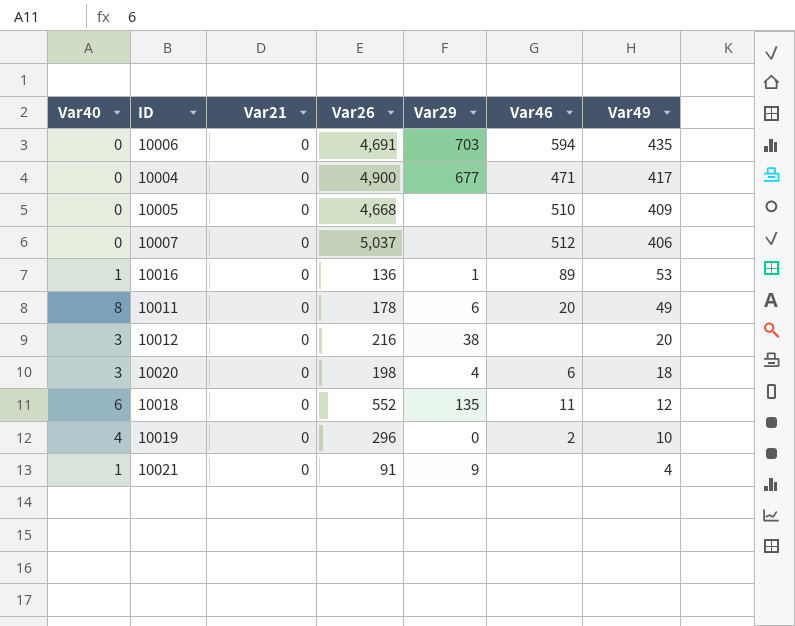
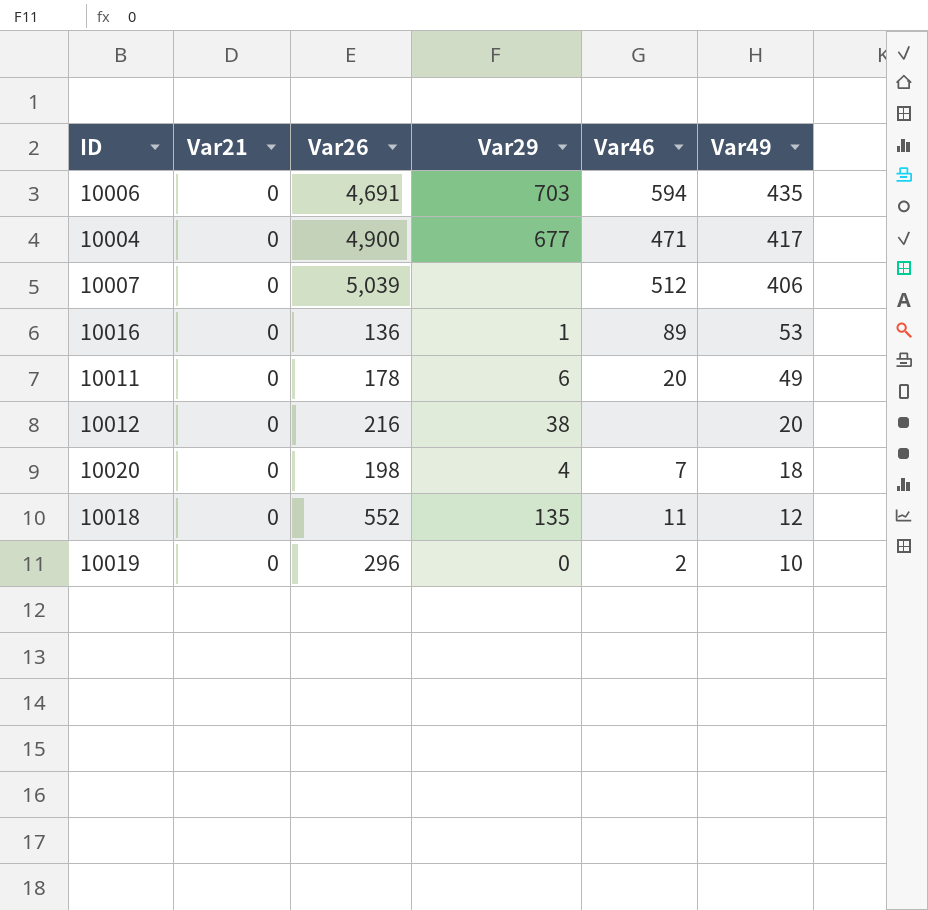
column Var40 | position: 1 -> none
row 10005: 0 | 0 | 4,668 | none | 510 | 409 -> none
row 10021: 1 | 0 | 91 | 9 | none | 4 -> none
10007 | Var26: 5,037 -> 5,039
10020 | Var46: 6 -> 7

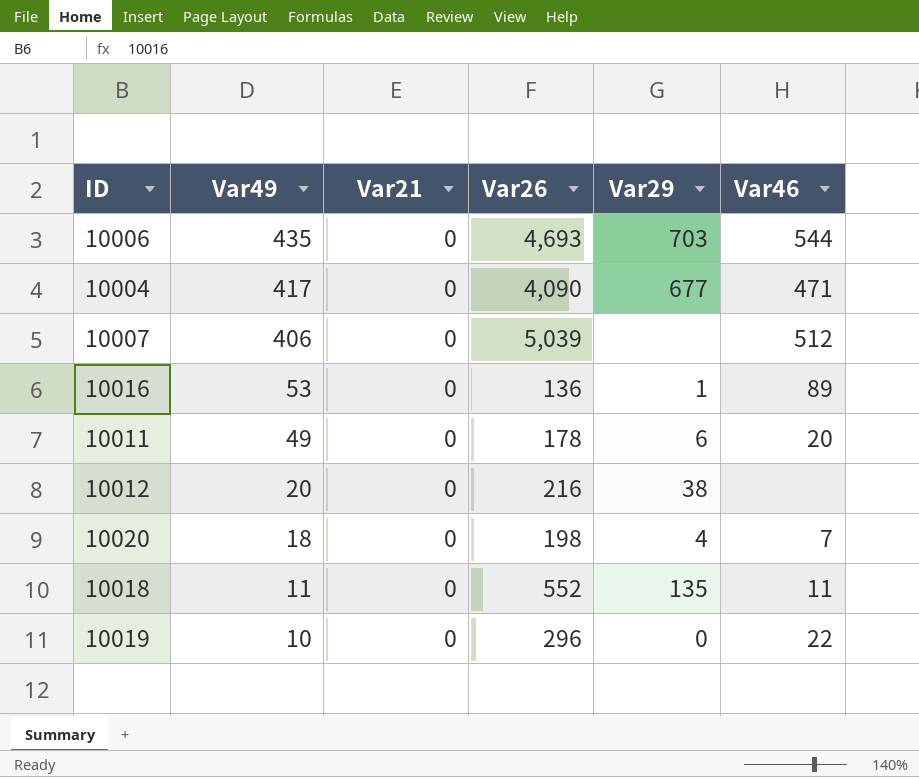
column Var49 | position: 6 -> 2
10006 | Var26: 4,691 -> 4,693
10006 | Var46: 594 -> 544
10004 | Var26: 4,900 -> 4,090
10018 | Var49: 12 -> 11
10019 | Var46: 2 -> 22

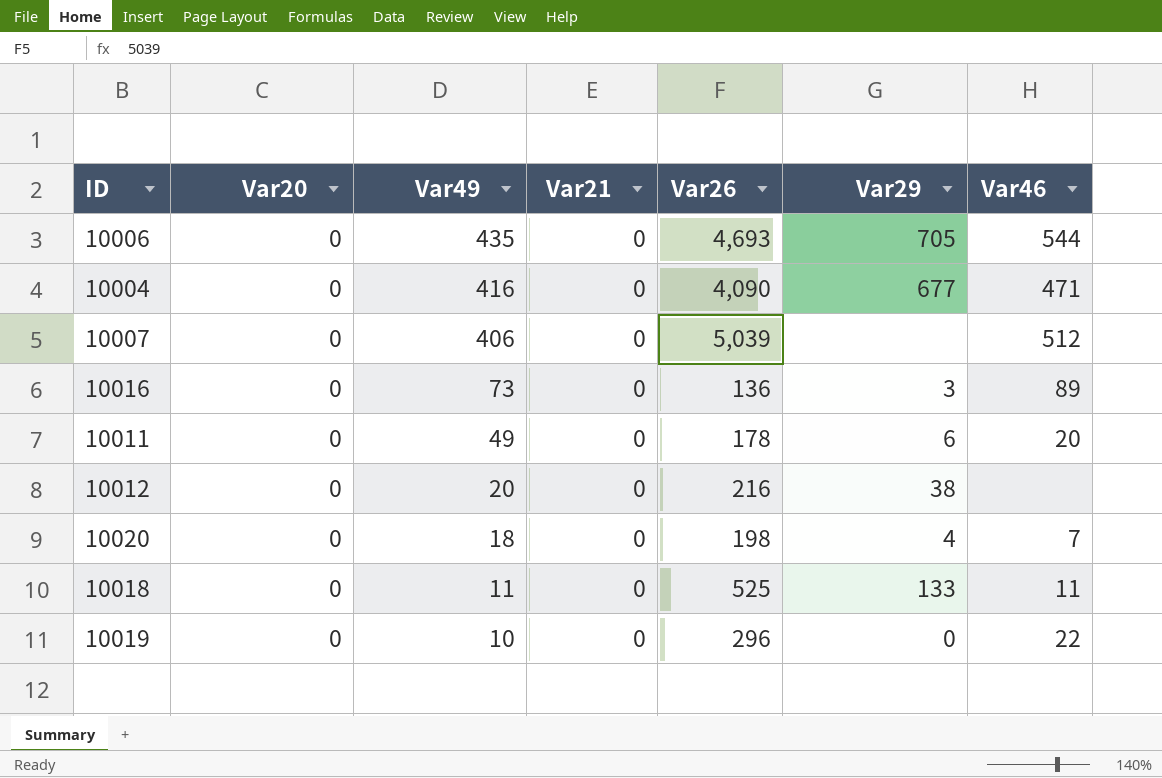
column Var20 | position: none -> 2
10006 | Var29: 703 -> 705
10004 | Var49: 417 -> 416
10016 | Var49: 53 -> 73
10016 | Var29: 1 -> 3
10018 | Var26: 552 -> 525
10018 | Var29: 135 -> 133

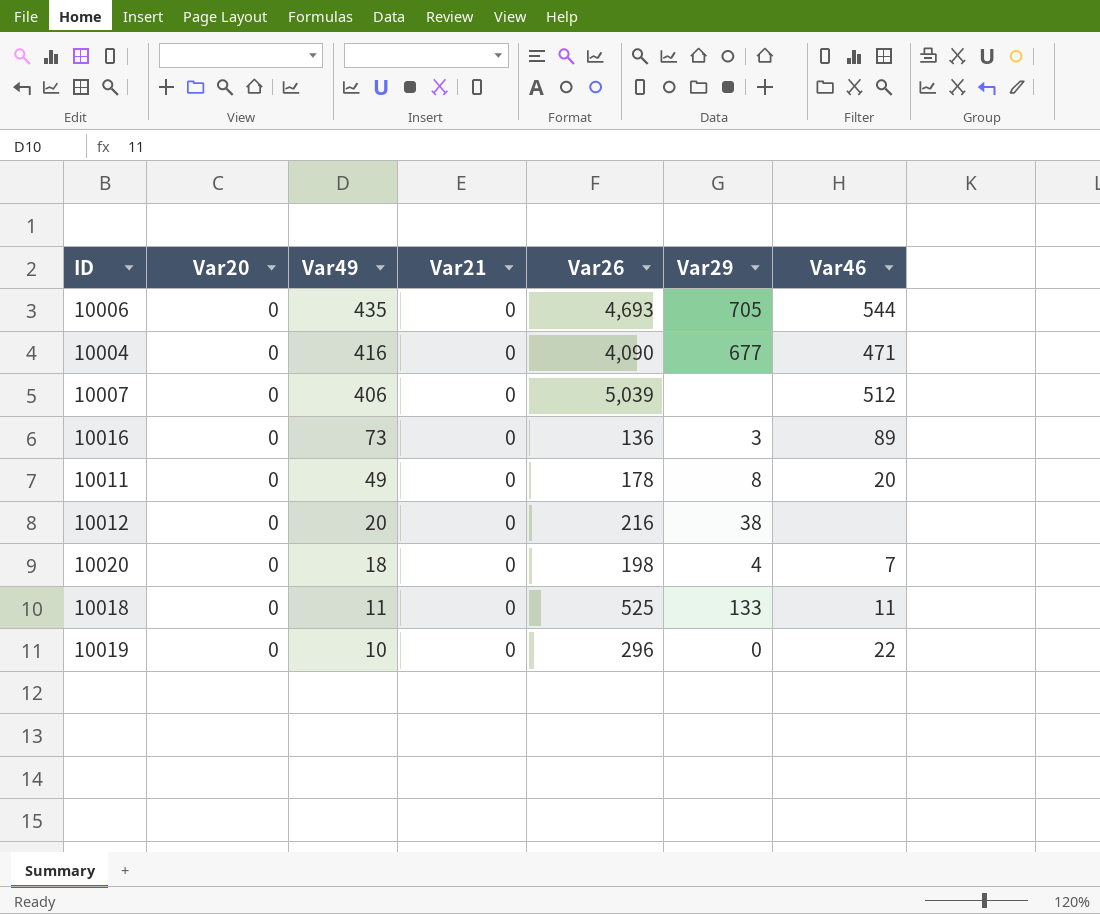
10011 | Var29: 6 -> 8

